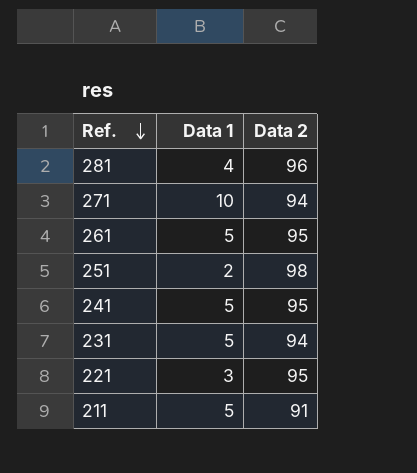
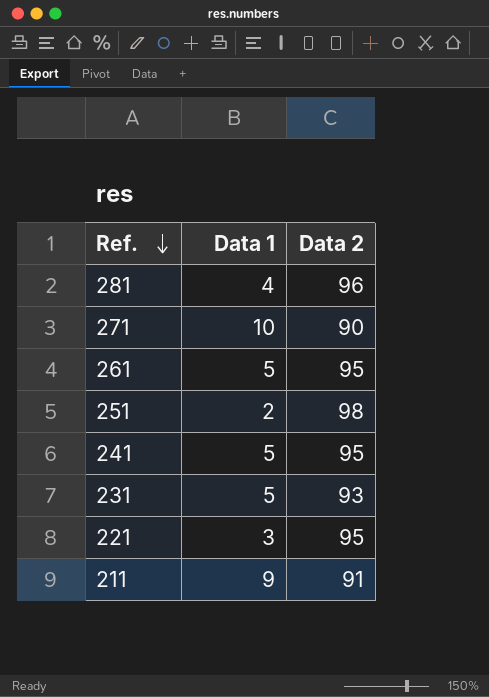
271 | Data 2: 94 -> 90
231 | Data 2: 94 -> 93
211 | Data 1: 5 -> 9

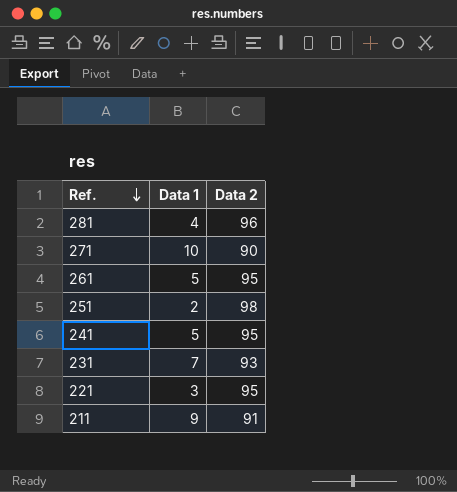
231 | Data 1: 5 -> 7

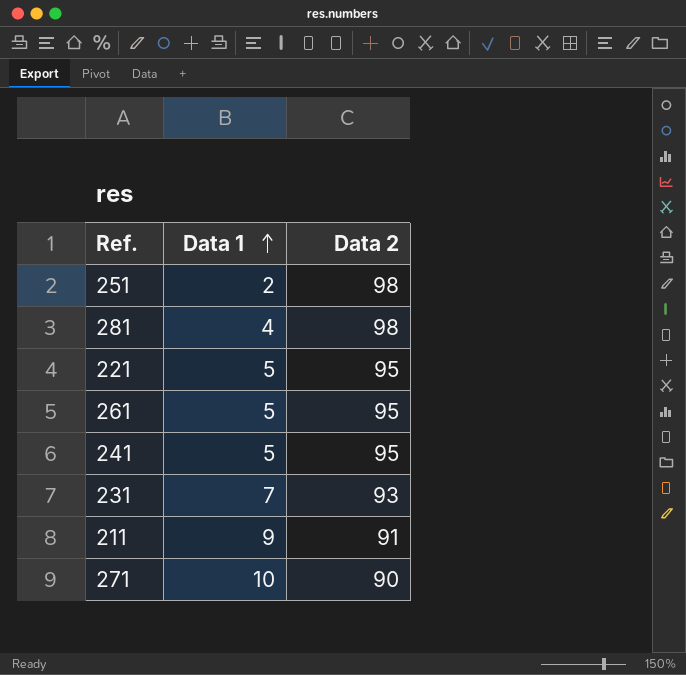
row order: Ref. descending -> Data 1 ascending
281 | Data 2: 96 -> 98
221 | Data 1: 3 -> 5

